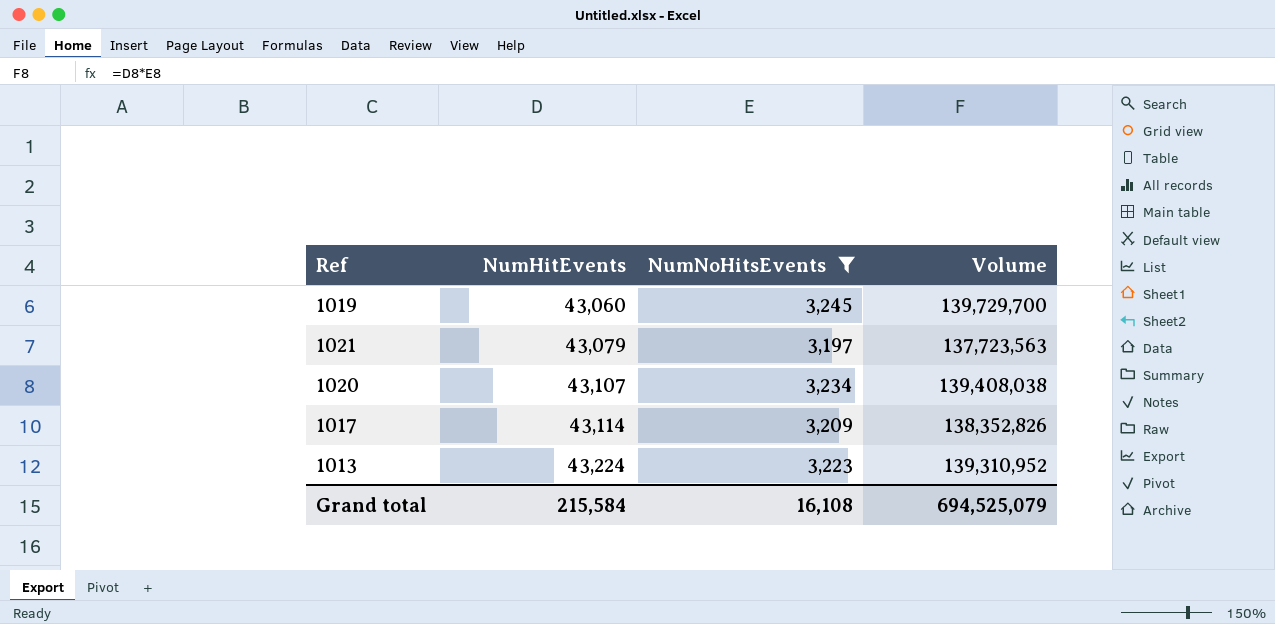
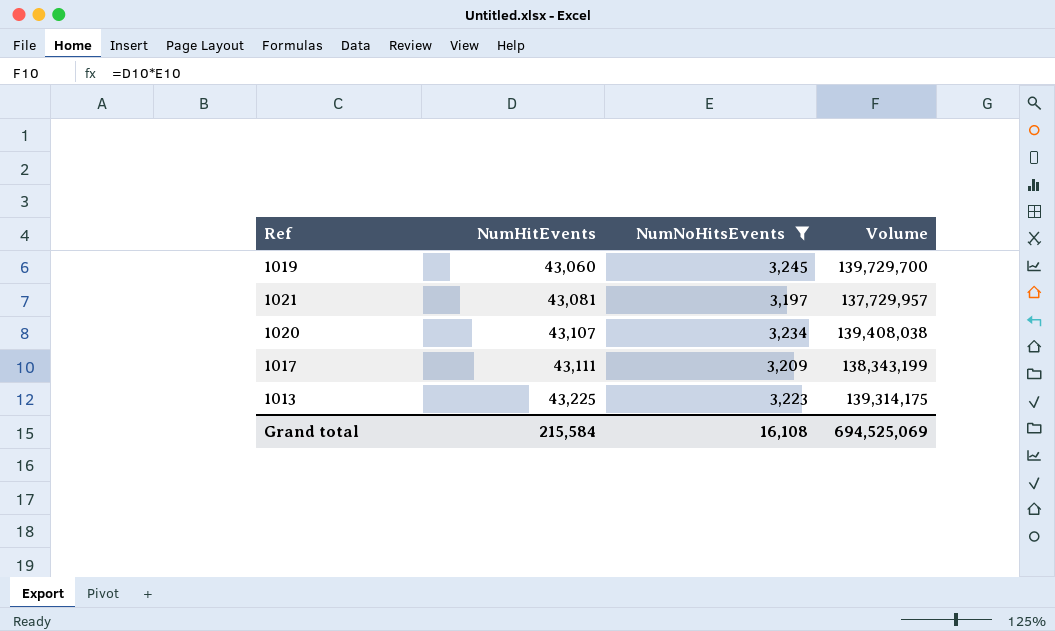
1021 | NumHitEvents: 43,079 -> 43,081
1021 | Volume: 137,723,563 -> 137,729,957
1017 | NumHitEvents: 43,114 -> 43,111
1017 | Volume: 138,352,826 -> 138,343,199
1013 | NumHitEvents: 43,224 -> 43,225
1013 | Volume: 139,310,952 -> 139,314,175
Grand total | Volume: 694,525,079 -> 694,525,069

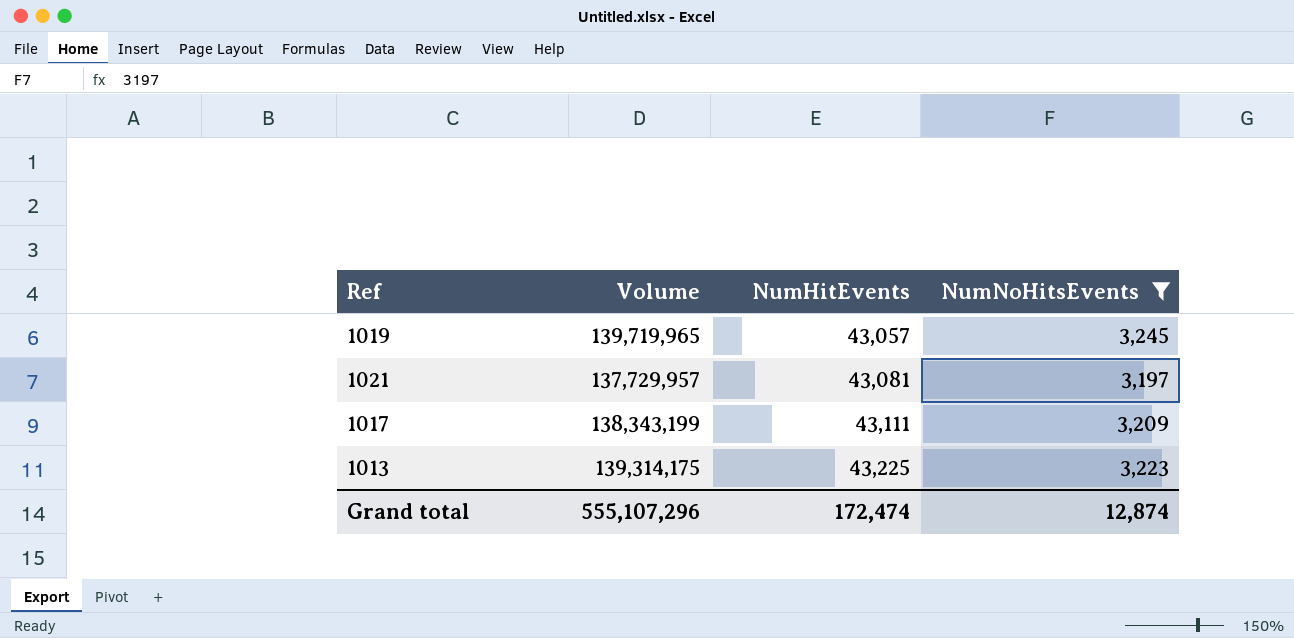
column Volume | position: 4 -> 2
row 1020: 43,107 | 3,234 | 139,408,038 -> none
1019 | Volume: 139,729,700 -> 139,719,965
1019 | NumHitEvents: 43,060 -> 43,057
Grand total | Volume: 694,525,069 -> 555,107,296
Grand total | NumHitEvents: 215,584 -> 172,474
Grand total | NumNoHitsEvents: 16,108 -> 12,874

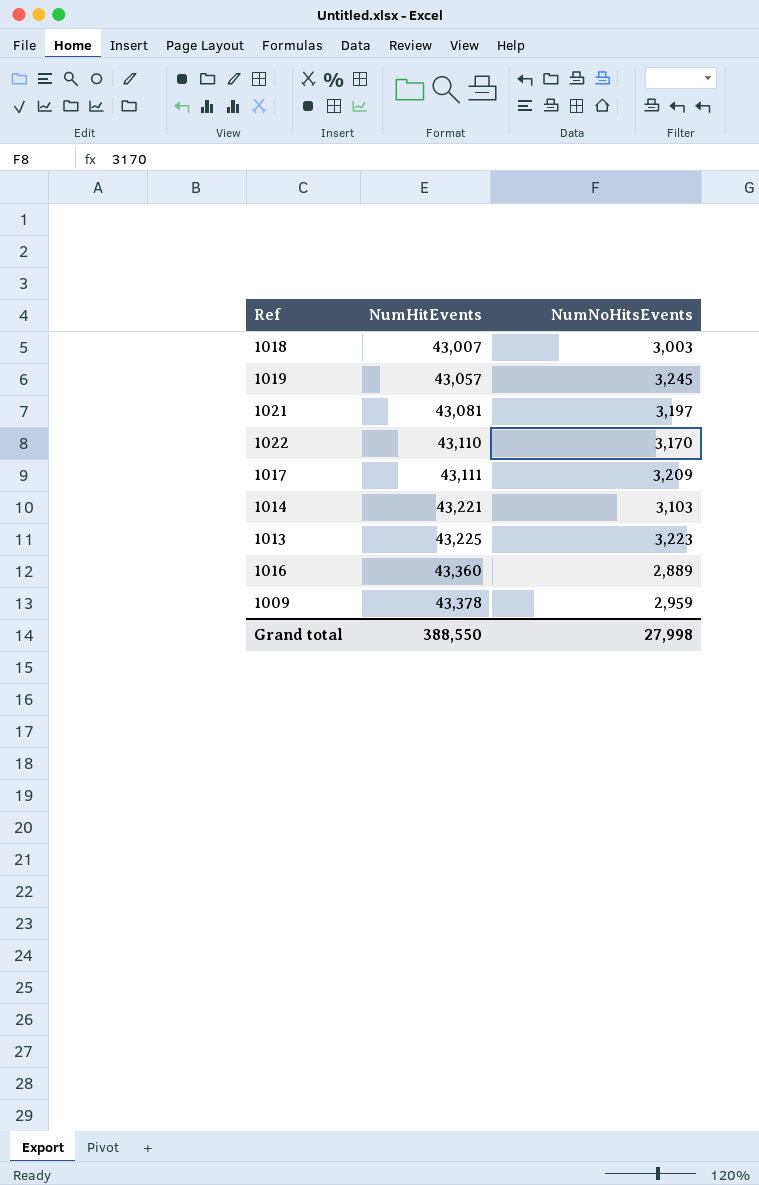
filter: NumNoHitsEvents >= 3,197 -> none
column Volume | formula: [NumHitEvents] * [NumNoHitsEvents] -> none
Grand total | NumHitEvents: 172,474 -> 388,550
Grand total | NumNoHitsEvents: 12,874 -> 27,998

